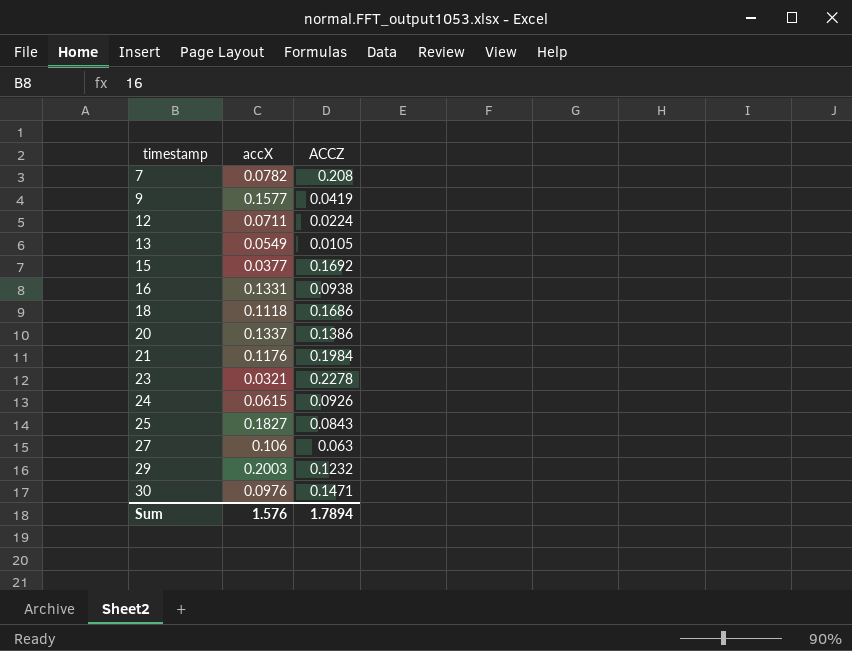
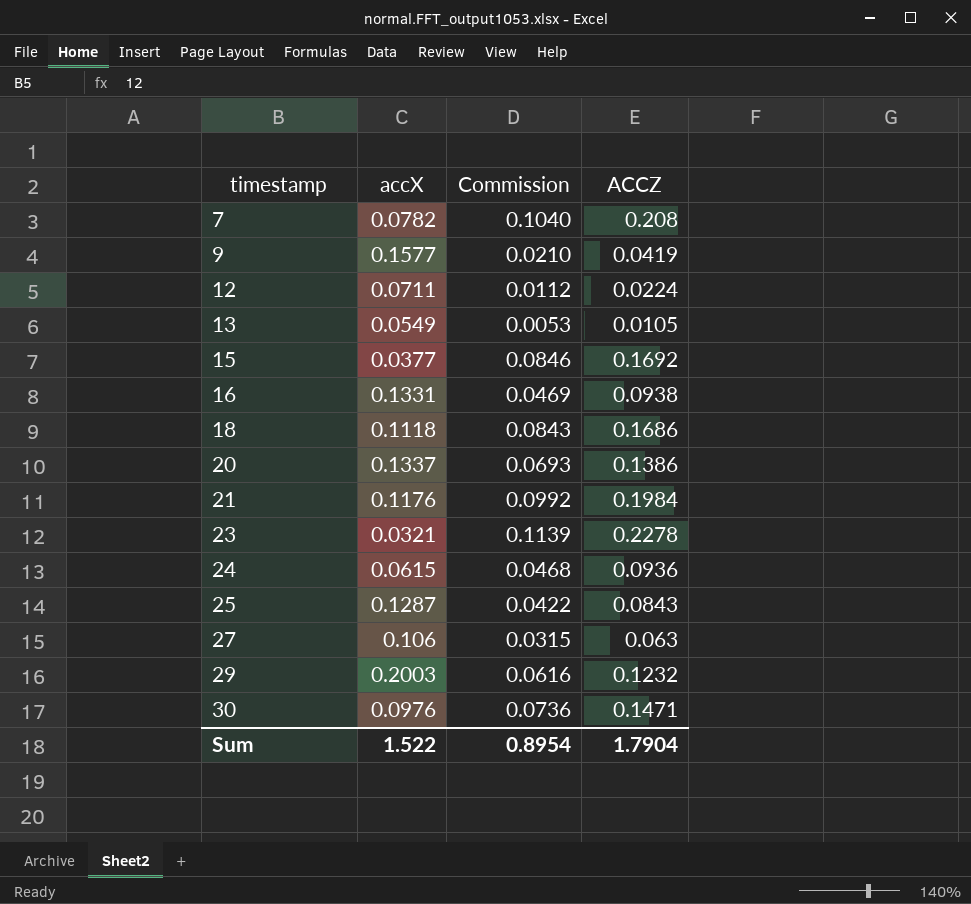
column Commission | formula: none -> [ACCZ] * 0.5
24 | ACCZ: 0.0926 -> 0.0936
25 | accX: 0.1827 -> 0.1287
Sum | accX: 1.576 -> 1.522
Sum | ACCZ: 1.7894 -> 1.7904

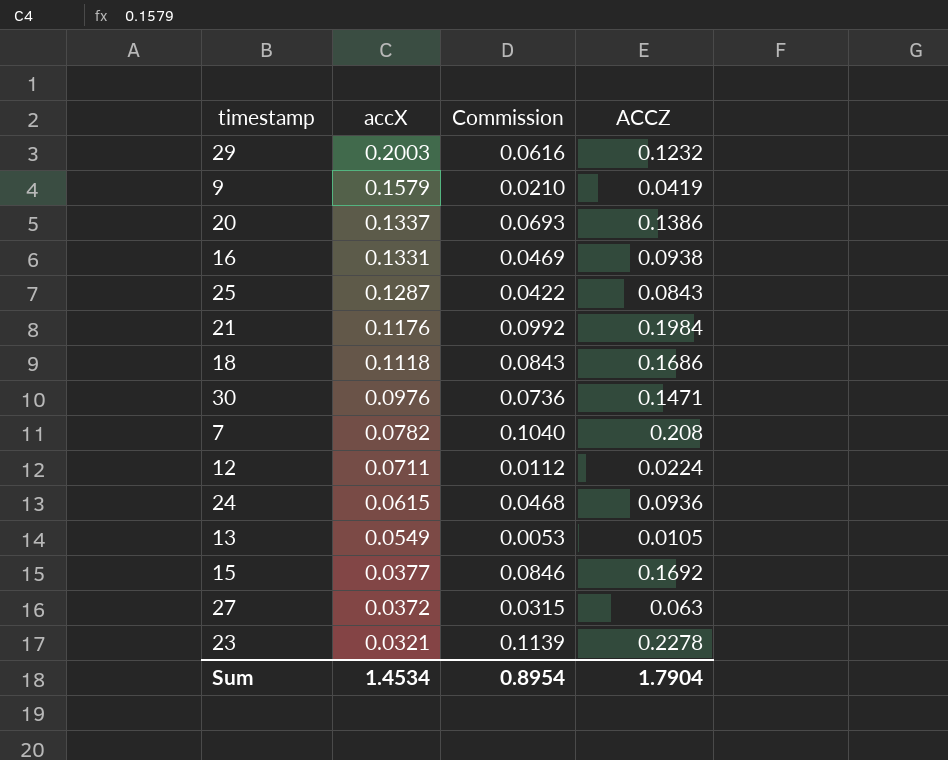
row order: timestamp ascending -> accX descending
9 | accX: 0.1577 -> 0.1579
27 | accX: 0.106 -> 0.0372
Sum | accX: 1.522 -> 1.4534

